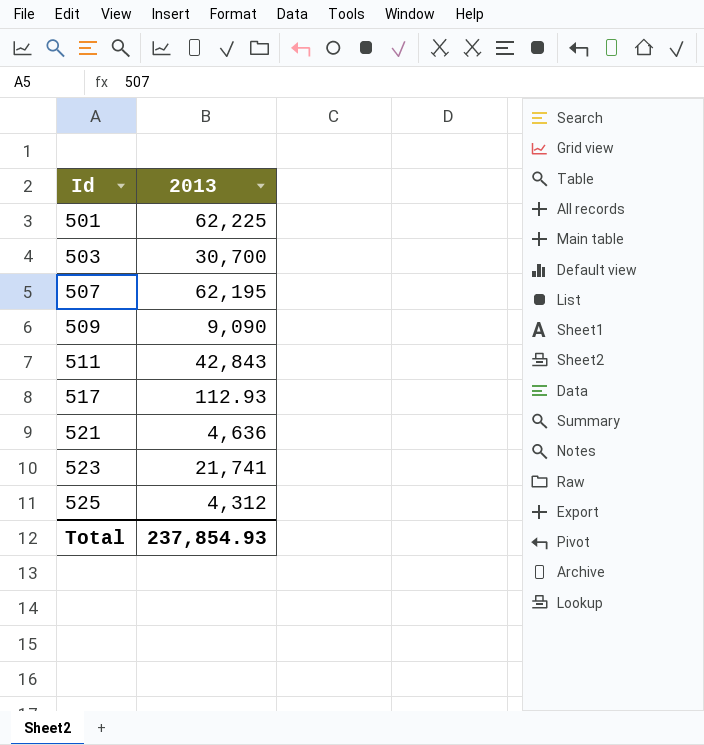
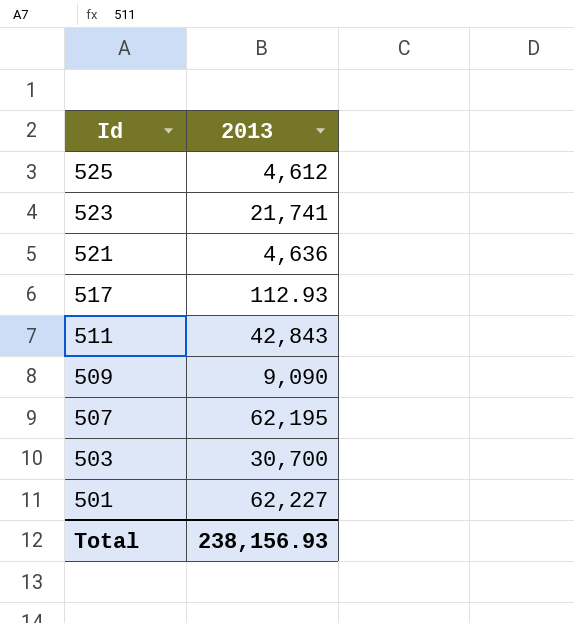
row order: Id ascending -> Id descending
525 | 2013: 4,312 -> 4,612
501 | 2013: 62,225 -> 62,227
Total | 2013: 237,854.93 -> 238,156.93

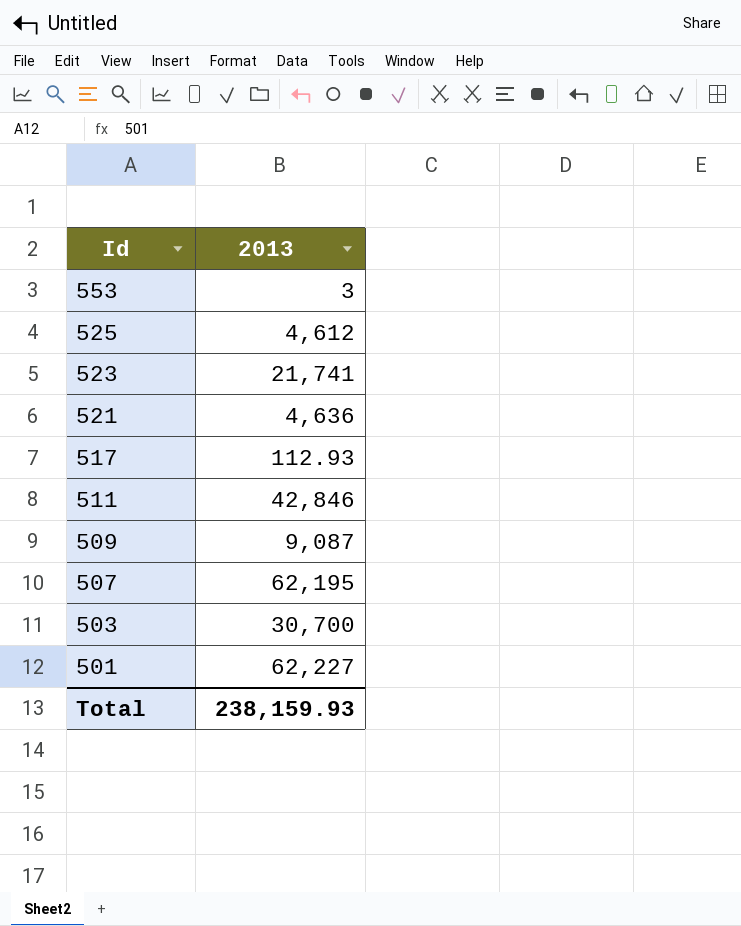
row 553: none -> 3
511 | 2013: 42,843 -> 42,846
509 | 2013: 9,090 -> 9,087
Total | 2013: 238,156.93 -> 238,159.93

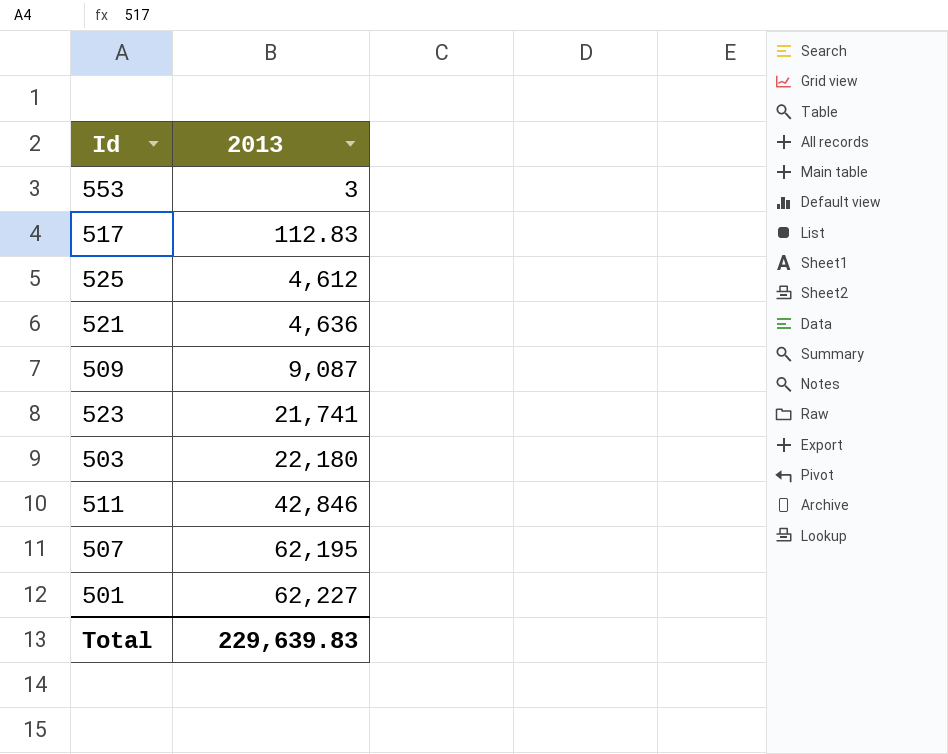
row order: Id descending -> 2013 ascending
517 | 2013: 112.93 -> 112.83
503 | 2013: 30,700 -> 22,180
Total | 2013: 238,159.93 -> 229,639.83

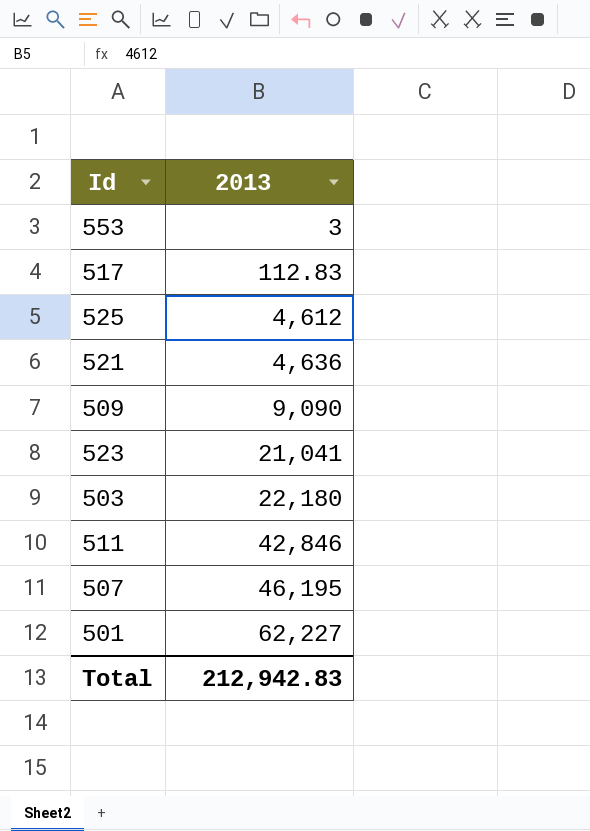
509 | 2013: 9,087 -> 9,090
523 | 2013: 21,741 -> 21,041
507 | 2013: 62,195 -> 46,195
Total | 2013: 229,639.83 -> 212,942.83

